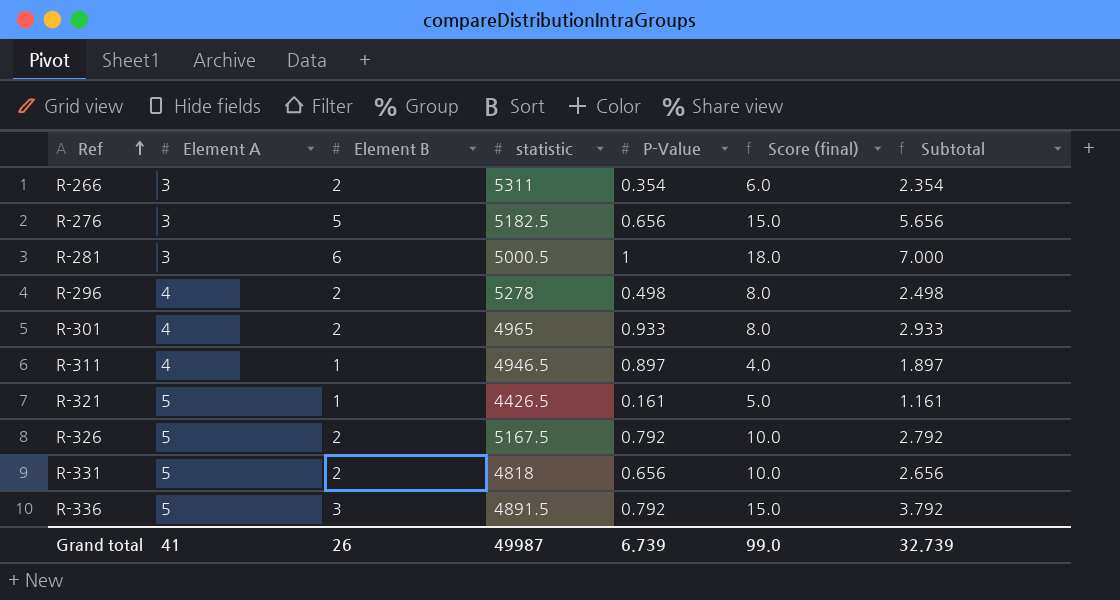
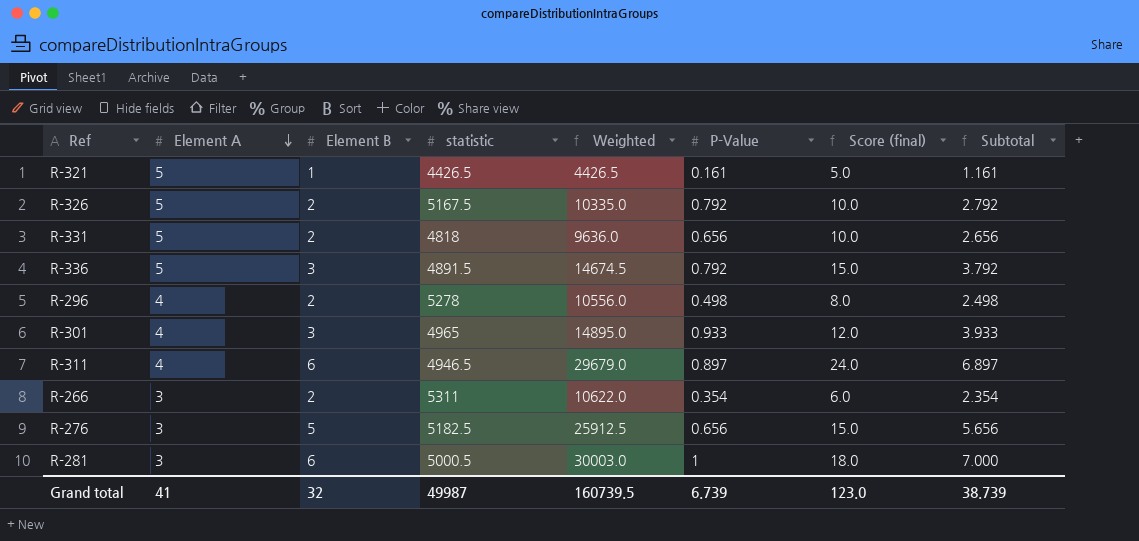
row order: Ref ascending -> Element A descending
column Weighted | formula: none -> [Element B] * [statistic]
R-301 | Element B: 2 -> 3
R-301 | Score (final): 8.0 -> 12.0
R-301 | Subtotal: 2.933 -> 3.933
R-311 | Element B: 1 -> 6
R-311 | Score (final): 4.0 -> 24.0
R-311 | Subtotal: 1.897 -> 6.897
Grand total | Element B: 26 -> 32
Grand total | Score (final): 99.0 -> 123.0
Grand total | Subtotal: 32.739 -> 38.739

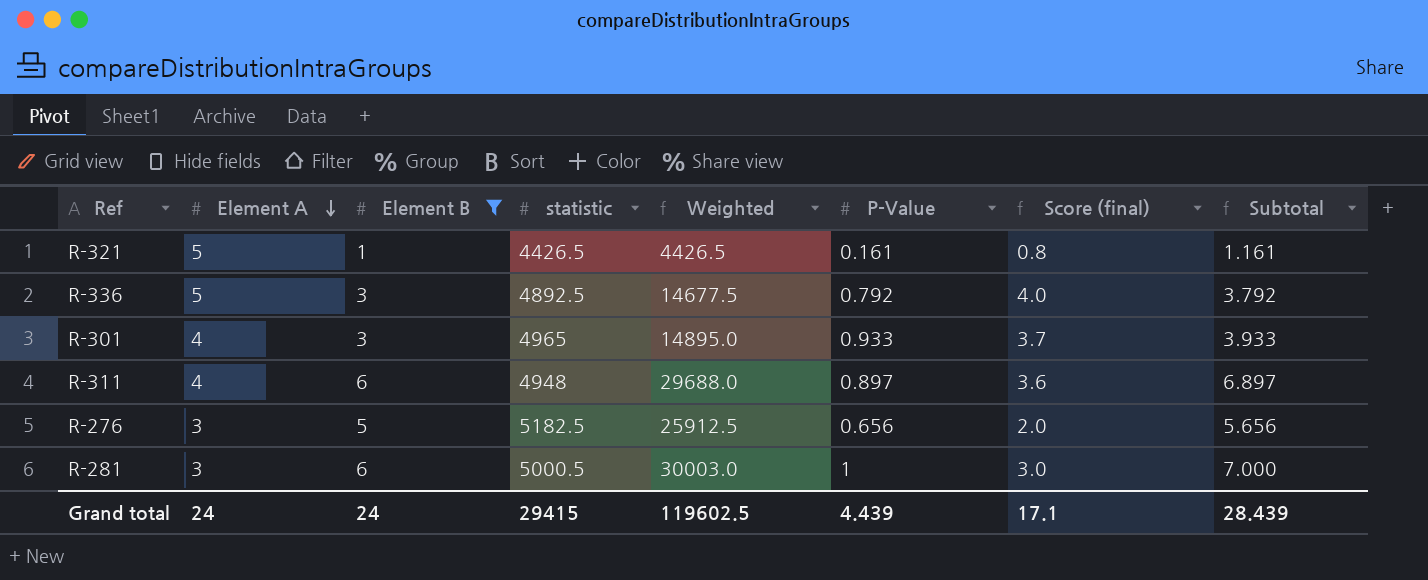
filter: none -> Element B != 2
column Score (final) | formula: [Element A] * [Element B] -> [Element A] * [P-Value]
R-336 | statistic: 4891.5 -> 4892.5
R-336 | Weighted: 14674.5 -> 14677.5
R-311 | statistic: 4946.5 -> 4948
R-311 | Weighted: 29679.0 -> 29688.0
Grand total | Element A: 41 -> 24
Grand total | Element B: 32 -> 24
Grand total | statistic: 49987 -> 29415
Grand total | Weighted: 160739.5 -> 119602.5
Grand total | P-Value: 6.739 -> 4.439
Grand total | Score (final): 123.0 -> 17.1
Grand total | Subtotal: 38.739 -> 28.439

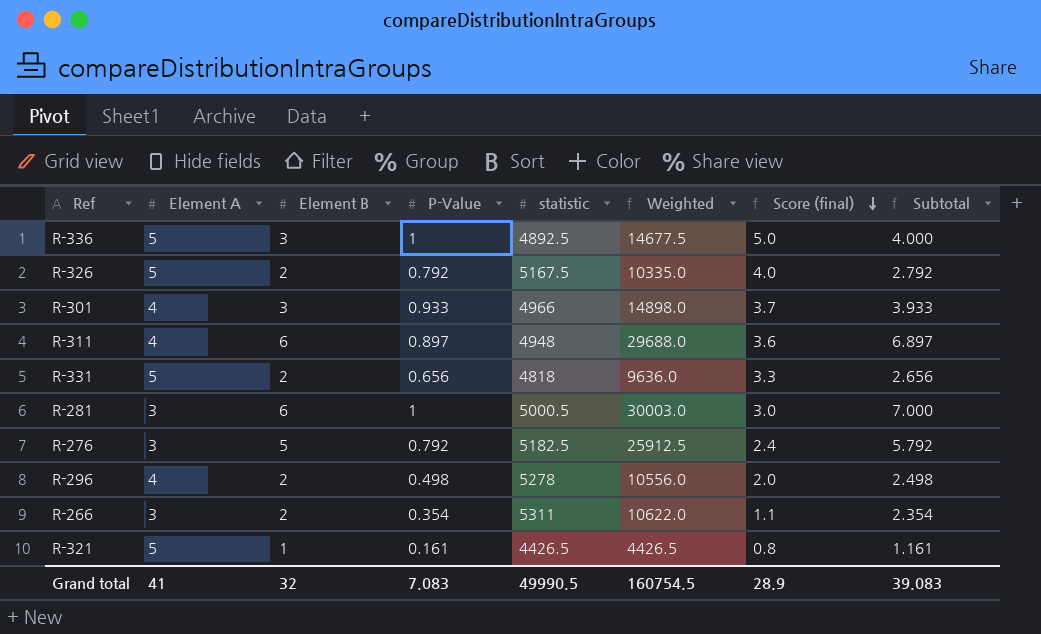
filter: Element B != 2 -> none
row order: Element A descending -> Score (final) descending
column P-Value | position: 6 -> 4
R-336 | P-Value: 0.792 -> 1
R-336 | Score (final): 4.0 -> 5.0
R-336 | Subtotal: 3.792 -> 4.000
R-301 | statistic: 4965 -> 4966
R-301 | Weighted: 14895.0 -> 14898.0
R-276 | P-Value: 0.656 -> 0.792
R-276 | Score (final): 2.0 -> 2.4
R-276 | Subtotal: 5.656 -> 5.792
Grand total | Element A: 24 -> 41
Grand total | Element B: 24 -> 32
Grand total | P-Value: 4.439 -> 7.083
Grand total | statistic: 29415 -> 49990.5
Grand total | Weighted: 119602.5 -> 160754.5
Grand total | Score (final): 17.1 -> 28.9
Grand total | Subtotal: 28.439 -> 39.083

